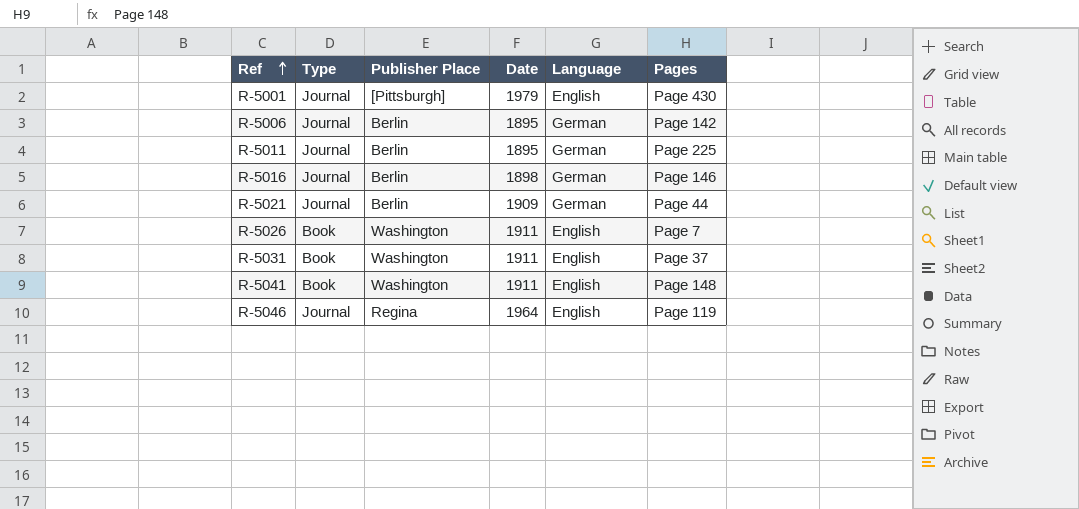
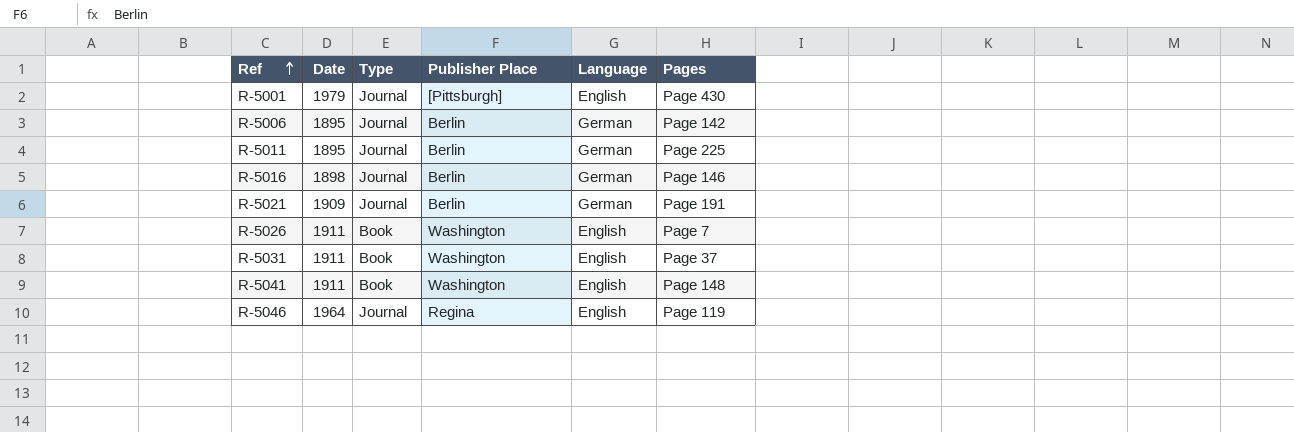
column Date | position: 4 -> 2
R-5021 | Pages: Page 44 -> Page 191

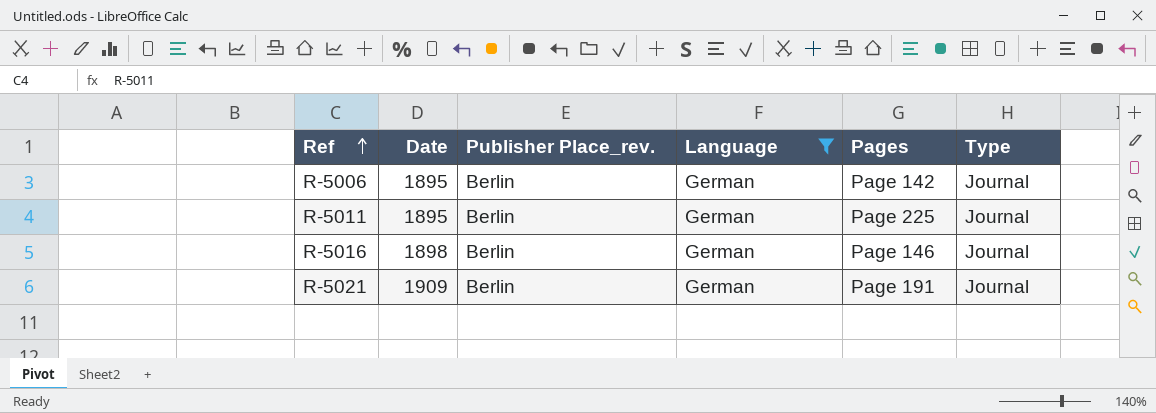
filter: none -> Language = German
column name: Publisher Place -> Publisher Place_rev.
column Type | position: 3 -> 6

